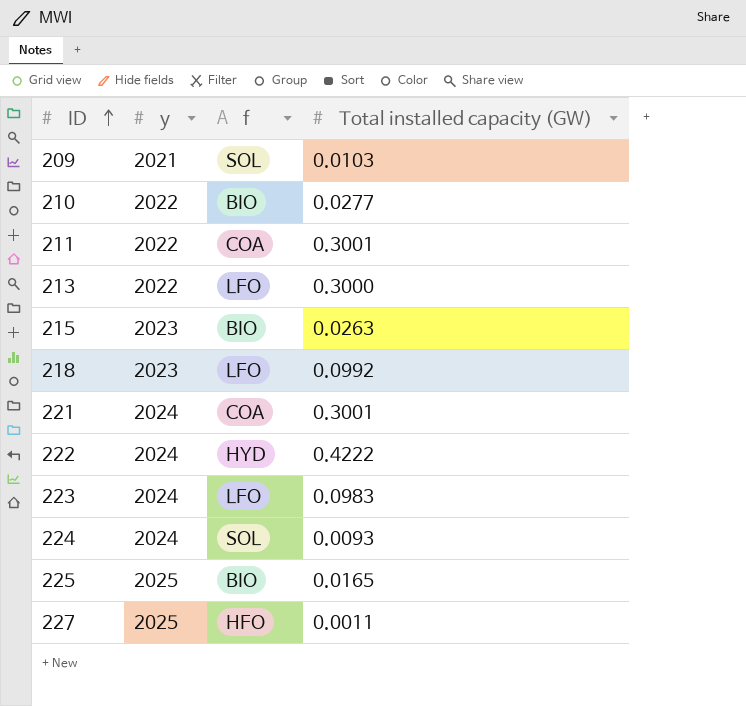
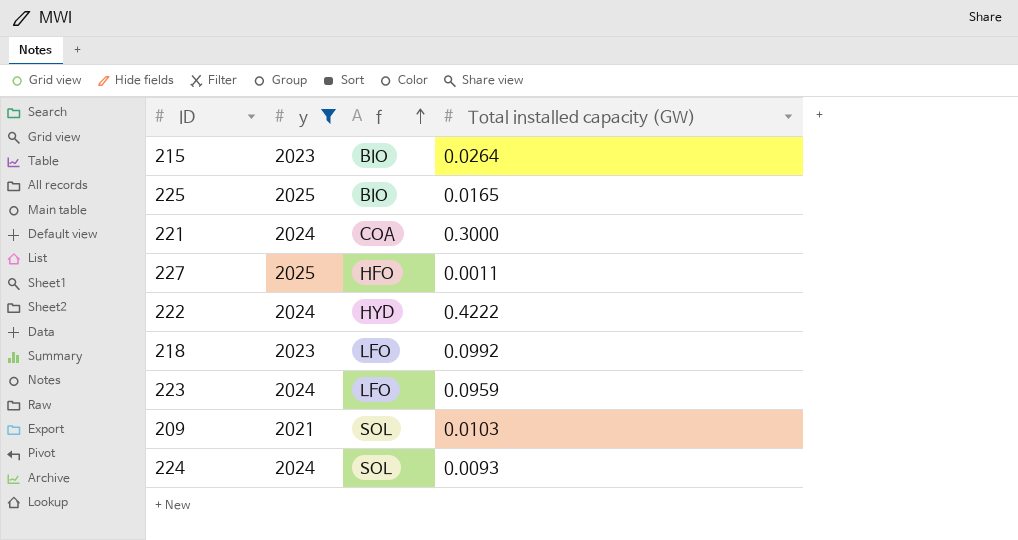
filter: none -> y != 2022
row order: ID ascending -> f ascending
215 | Total installed capacity (GW): 0.0263 -> 0.0264
221 | Total installed capacity (GW): 0.3001 -> 0.3000
223 | Total installed capacity (GW): 0.0983 -> 0.0959

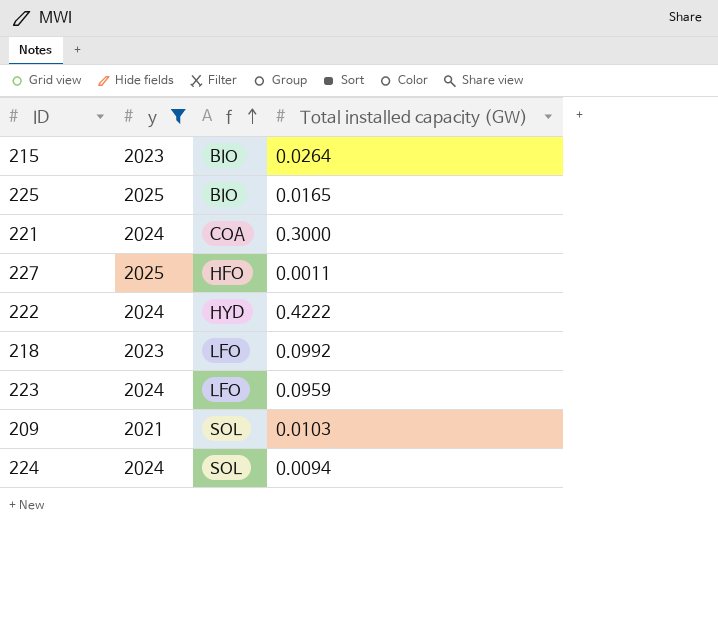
224 | Total installed capacity (GW): 0.0093 -> 0.0094

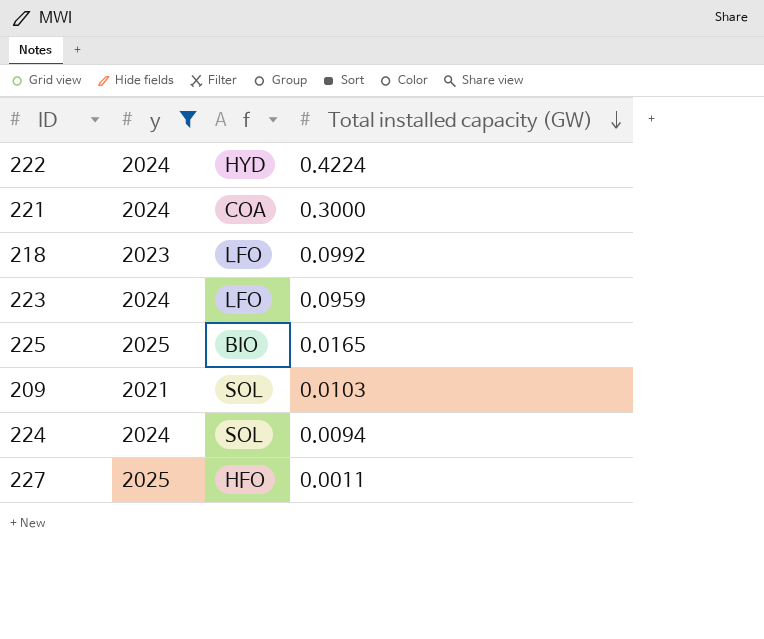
row order: f ascending -> Total installed capacity (GW) descending
row 215: 2023 | BIO | 0.0264 -> none
222 | Total installed capacity (GW): 0.4222 -> 0.4224

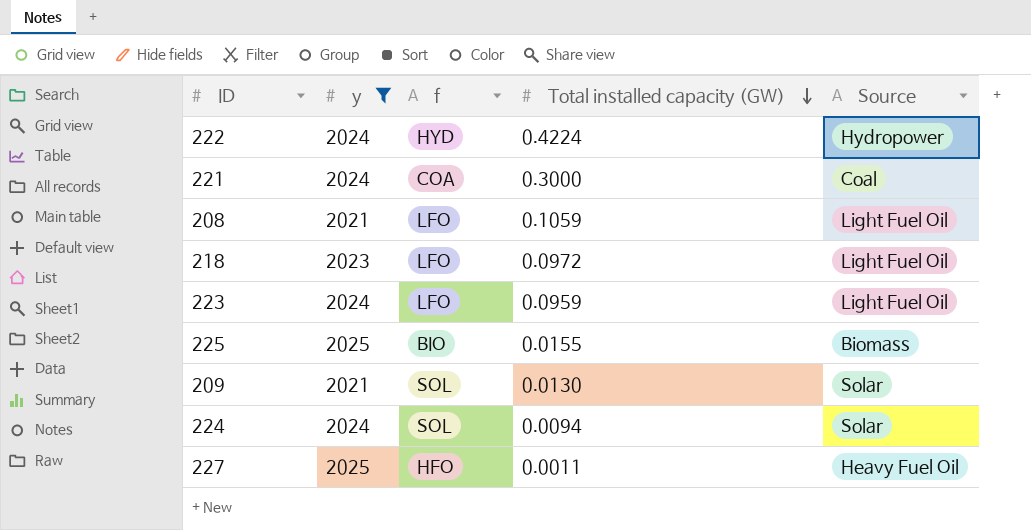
column Source | position: none -> 5
row 208: none -> 2021 | LFO | 0.1059 | Light Fuel Oil
218 | Total installed capacity (GW): 0.0992 -> 0.0972
225 | Total installed capacity (GW): 0.0165 -> 0.0155
209 | Total installed capacity (GW): 0.0103 -> 0.0130

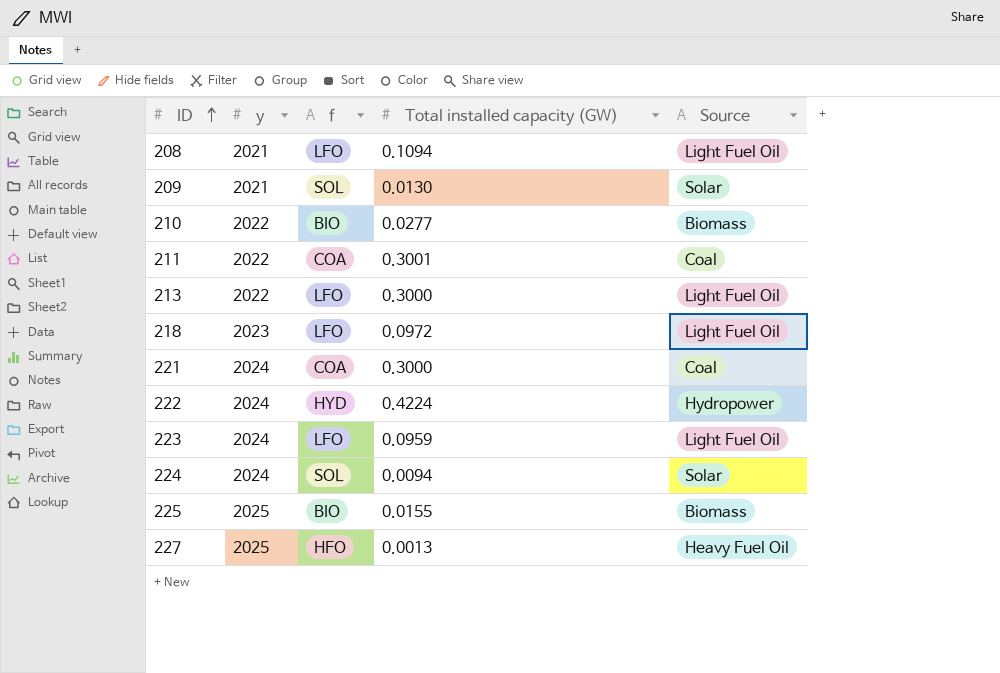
filter: y != 2022 -> none
row order: Total installed capacity (GW) descending -> ID ascending
208 | Total installed capacity (GW): 0.1059 -> 0.1094
227 | Total installed capacity (GW): 0.0011 -> 0.0013

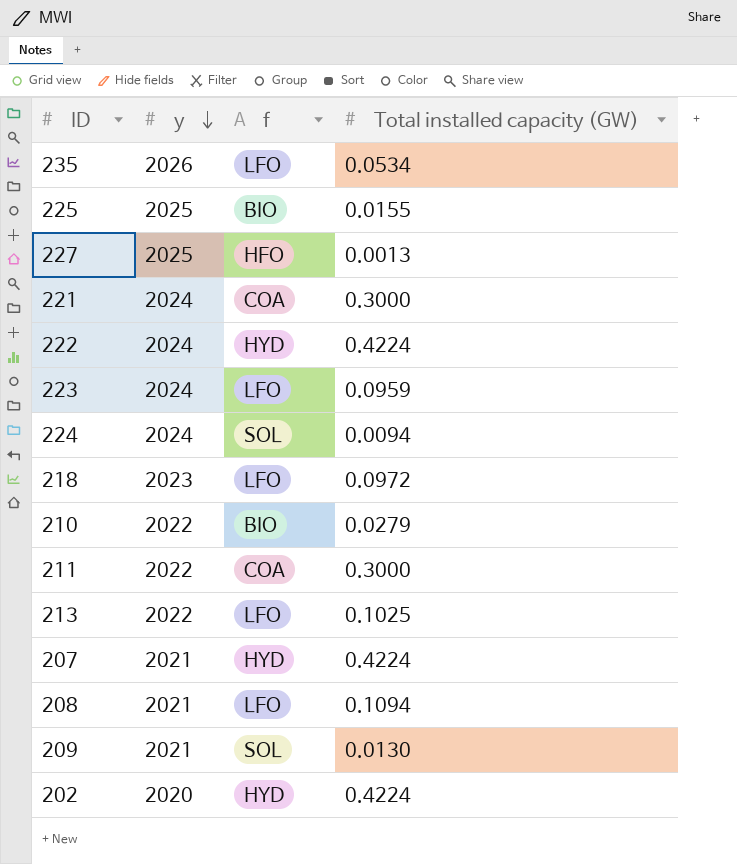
row order: ID ascending -> y descending
column Source | position: 5 -> none
row 235: none -> 2026 | LFO | 0.0534
210 | Total installed capacity (GW): 0.0277 -> 0.0279
211 | Total installed capacity (GW): 0.3001 -> 0.3000
213 | Total installed capacity (GW): 0.3000 -> 0.1025
row 207: none -> 2021 | HYD | 0.4224
row 202: none -> 2020 | HYD | 0.4224

